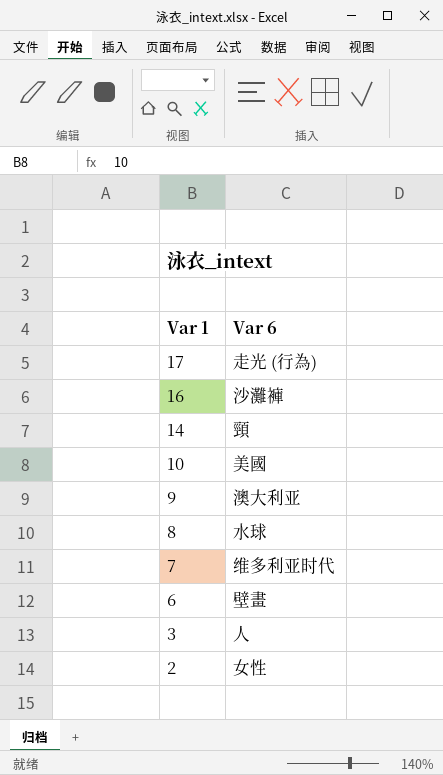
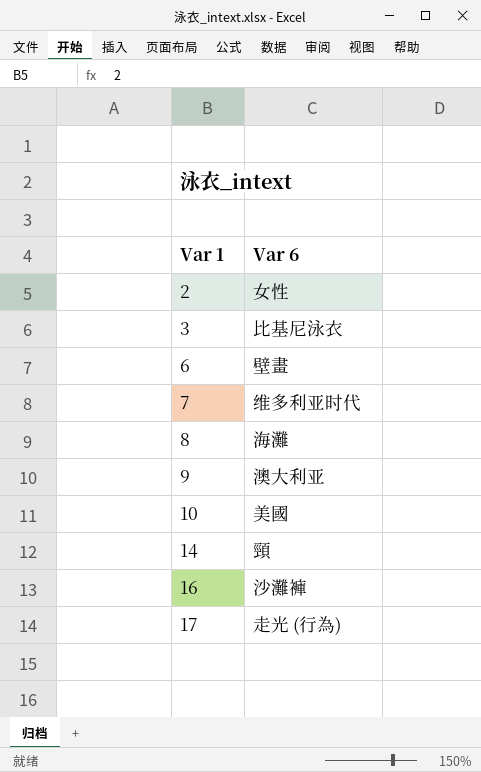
row order: Var 1 descending -> Var 1 ascending
3 | Var 6: 人 -> 比基尼泳衣
8 | Var 6: 水球 -> 海灘

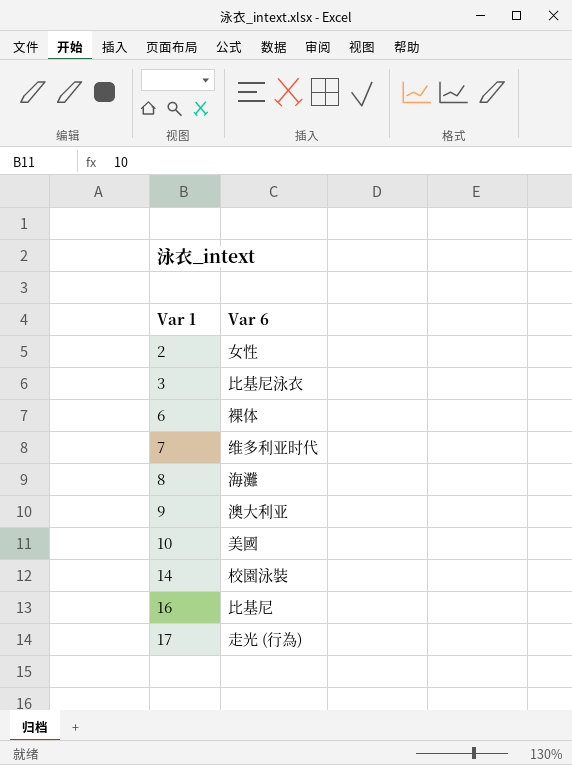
6 | Var 6: 壁畫 -> 裸体
14 | Var 6: 頸 -> 校園泳裝
16 | Var 6: 沙灘褲 -> 比基尼

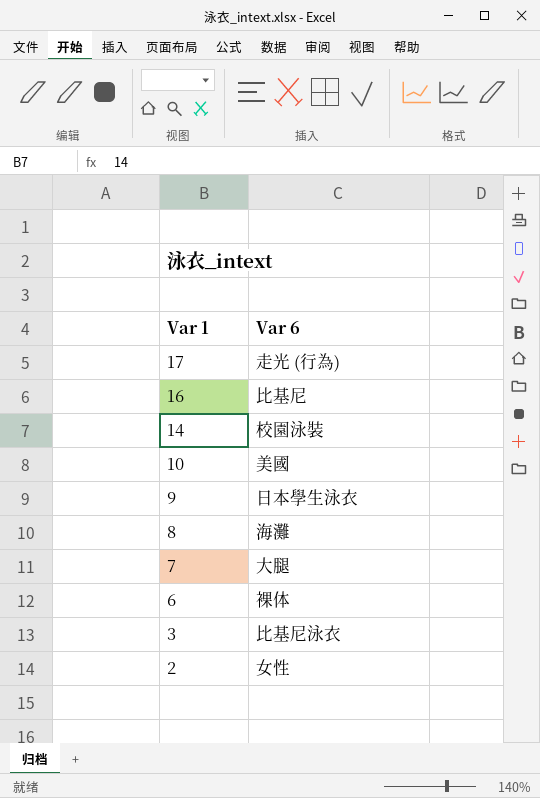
row order: Var 1 ascending -> Var 1 descending
9 | Var 6: 澳大利亚 -> 日本學生泳衣
7 | Var 6: 维多利亚时代 -> 大腿

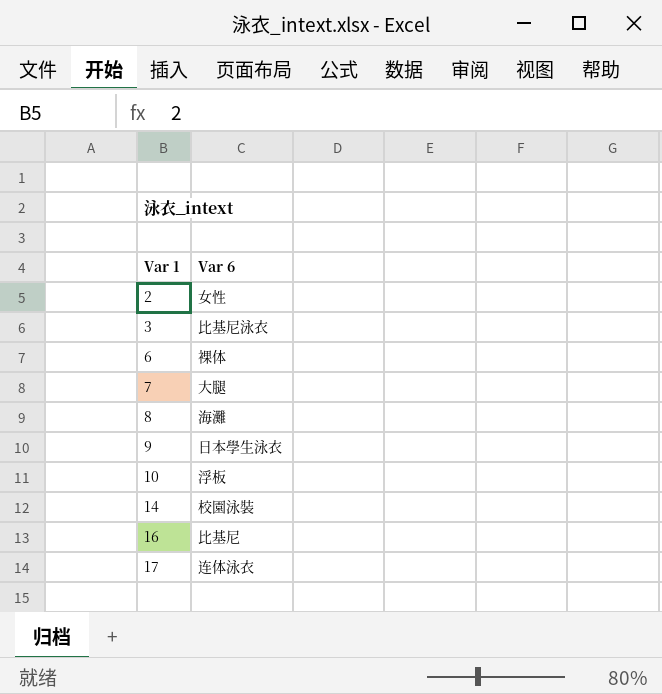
row order: Var 1 descending -> Var 1 ascending
10 | Var 6: 美國 -> 浮板
17 | Var 6: 走光 (行為) -> 连体泳衣

